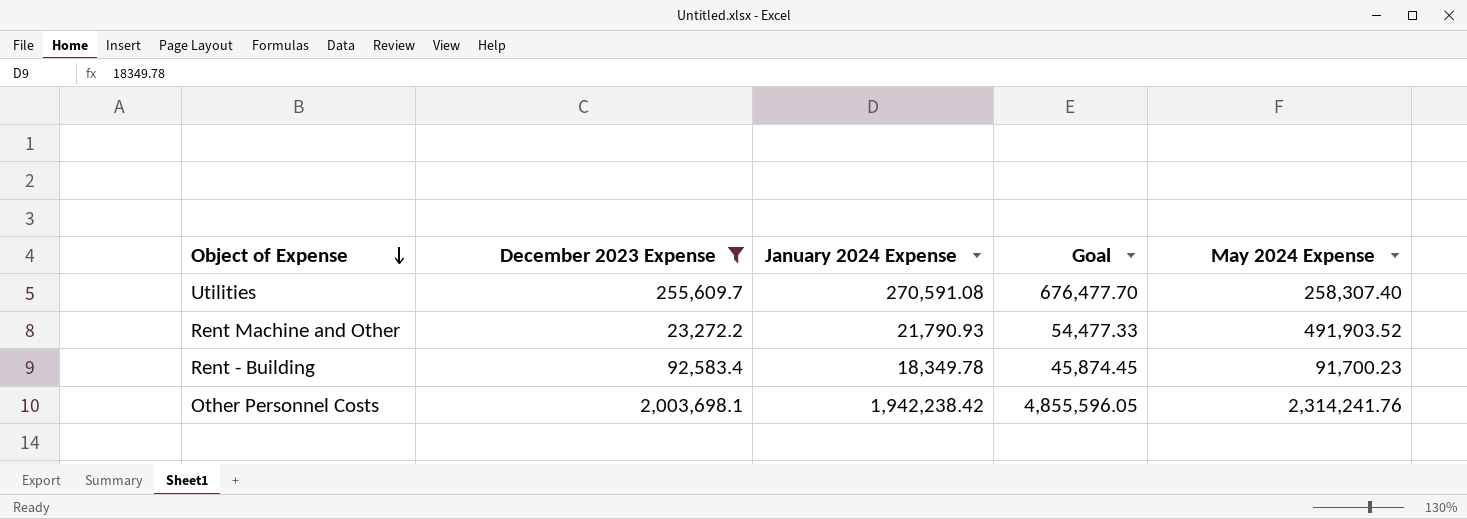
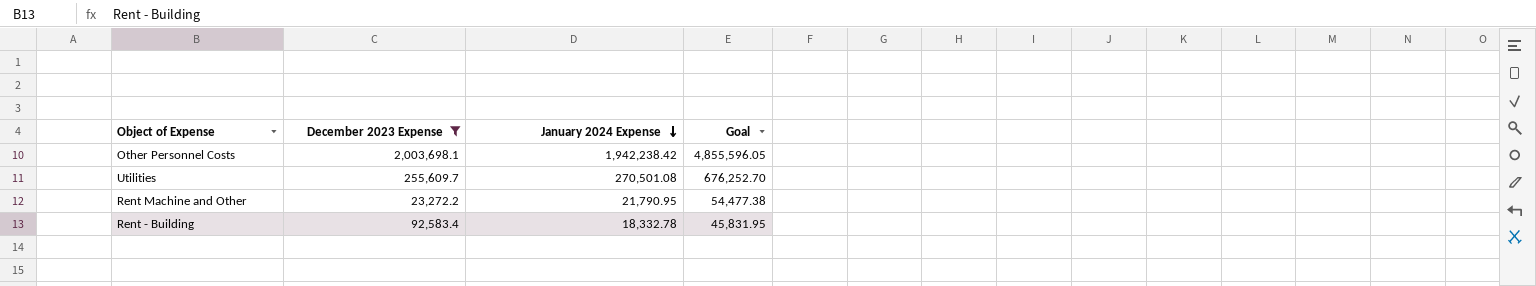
row order: Object of Expense descending -> January 2024 Expense descending
column May 2024 Expense | position: 5 -> none
Utilities | January 2024 Expense: 270,591.08 -> 270,501.08
Utilities | Goal: 676,477.70 -> 676,252.70
Rent Machine and Other | January 2024 Expense: 21,790.93 -> 21,790.95
Rent Machine and Other | Goal: 54,477.33 -> 54,477.38
Rent - Building | January 2024 Expense: 18,349.78 -> 18,332.78
Rent - Building | Goal: 45,874.45 -> 45,831.95

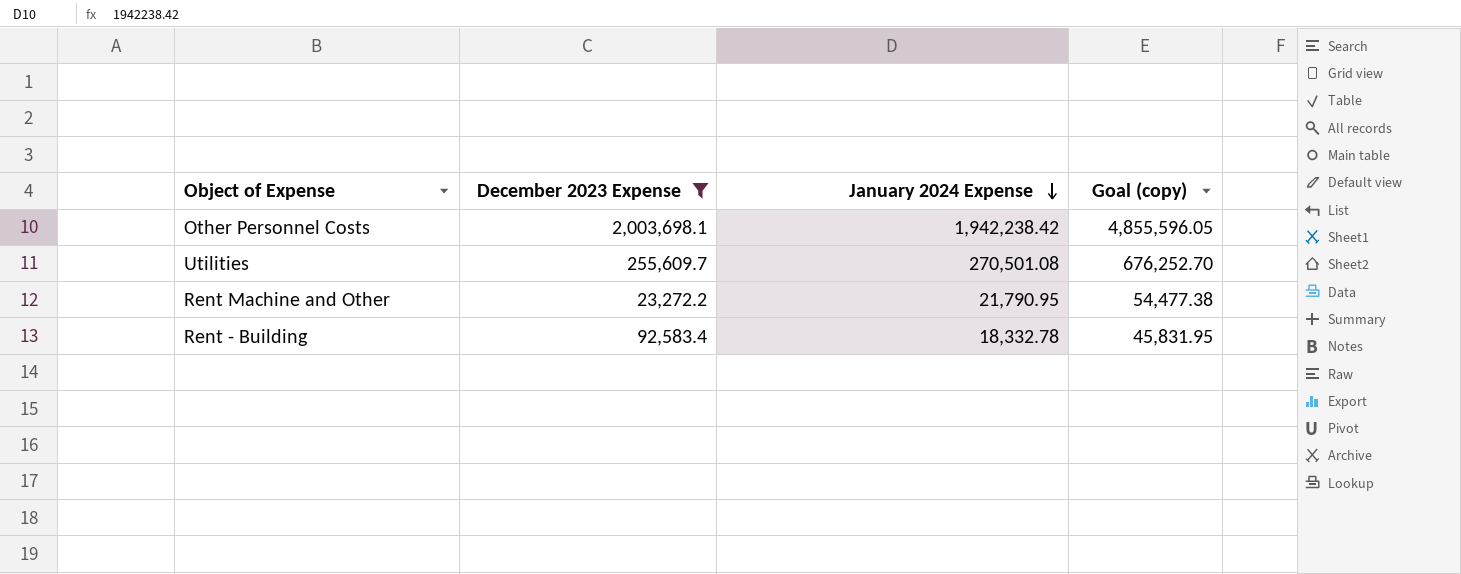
column name: Goal -> Goal (copy)

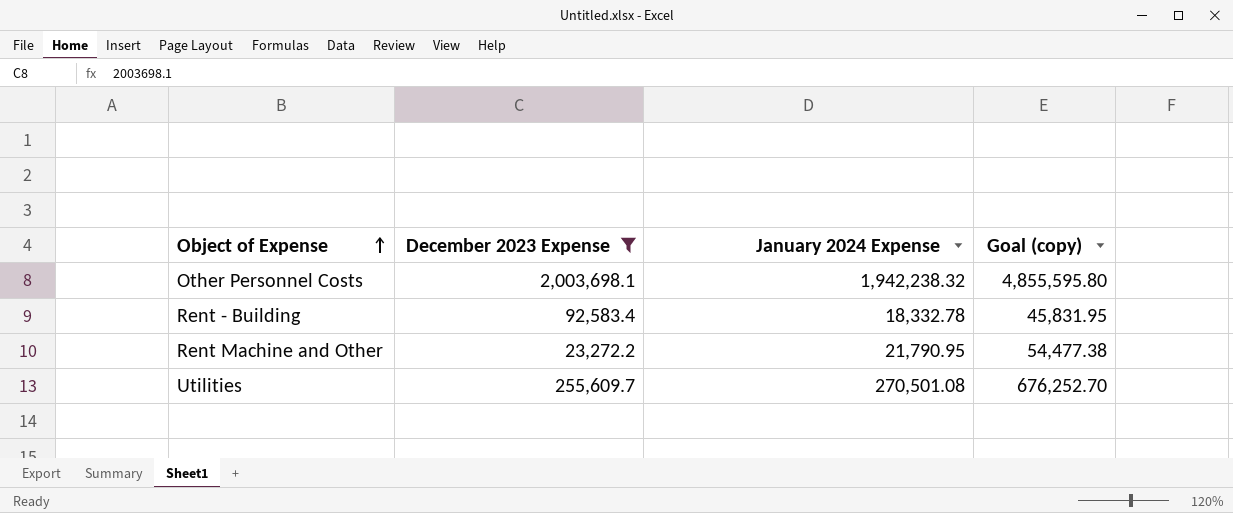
row order: January 2024 Expense descending -> Object of Expense ascending
Other Personnel Costs | January 2024 Expense: 1,942,238.42 -> 1,942,238.32
Other Personnel Costs | Goal (copy): 4,855,596.05 -> 4,855,595.80

